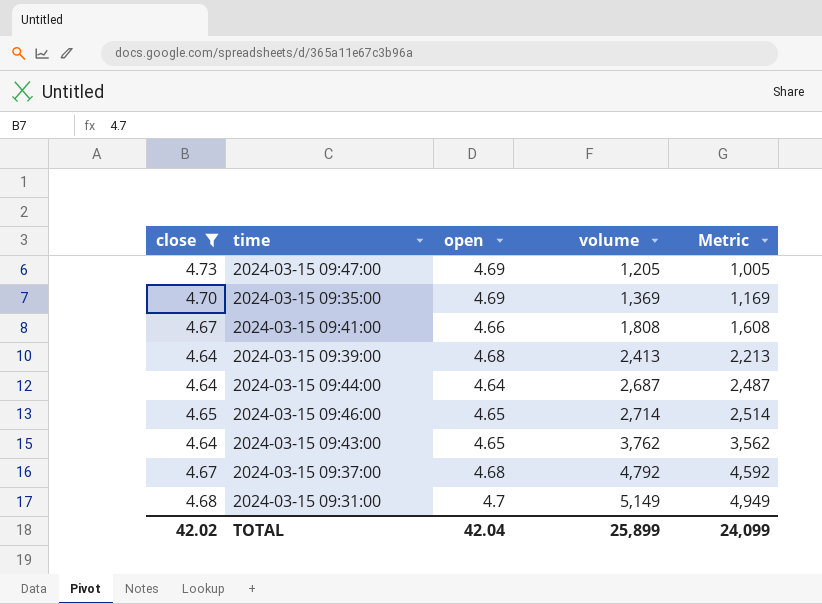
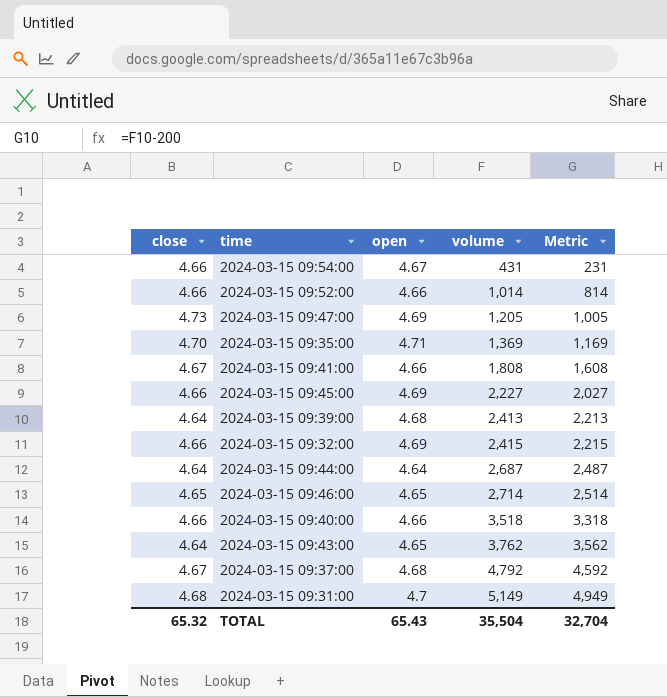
filter: close != 4.66 -> none
2024-03-15 09:35:00 | open: 4.69 -> 4.71
TOTAL | close: 42.02 -> 65.32
TOTAL | open: 42.04 -> 65.43
TOTAL | volume: 25,899 -> 35,504
TOTAL | Metric: 24,099 -> 32,704

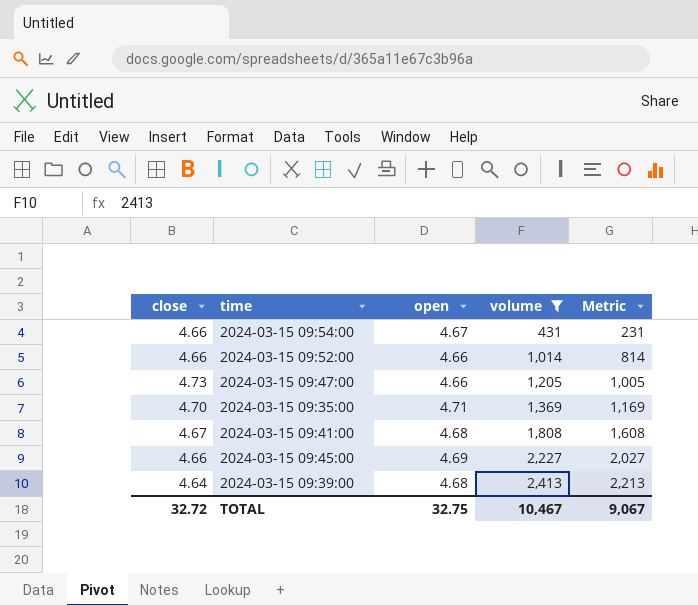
filter: none -> volume <= 2,413
2024-03-15 09:47:00 | open: 4.69 -> 4.66
2024-03-15 09:41:00 | open: 4.66 -> 4.68
TOTAL | close: 65.32 -> 32.72
TOTAL | open: 65.43 -> 32.75
TOTAL | volume: 35,504 -> 10,467
TOTAL | Metric: 32,704 -> 9,067

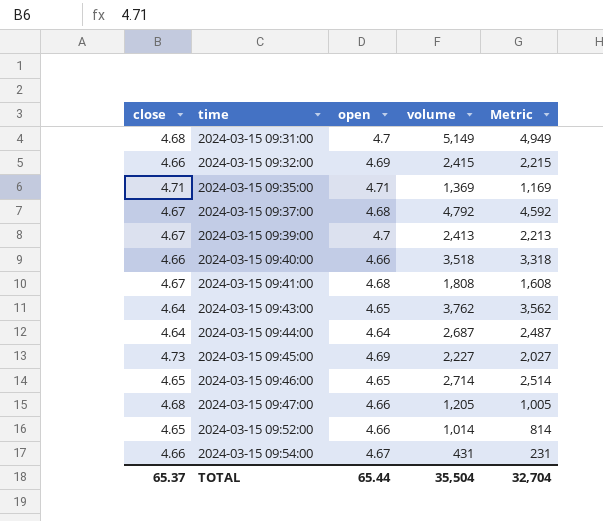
filter: volume <= 2,413 -> none
row order: volume ascending -> time ascending
2024-03-15 09:35:00 | close: 4.70 -> 4.71
2024-03-15 09:39:00 | close: 4.64 -> 4.67
2024-03-15 09:39:00 | open: 4.68 -> 4.7
2024-03-15 09:45:00 | close: 4.66 -> 4.73
2024-03-15 09:47:00 | close: 4.73 -> 4.68
2024-03-15 09:52:00 | close: 4.66 -> 4.65
TOTAL | close: 32.72 -> 65.37
TOTAL | open: 32.75 -> 65.44
TOTAL | volume: 10,467 -> 35,504
TOTAL | Metric: 9,067 -> 32,704

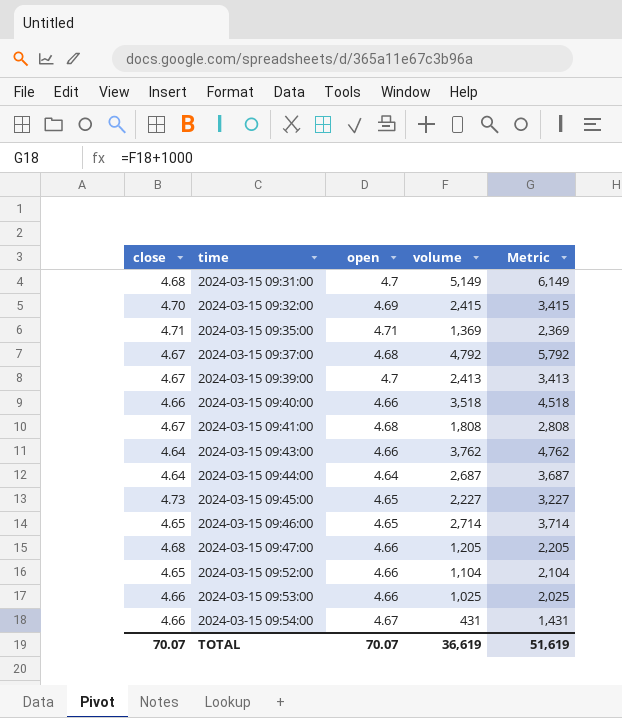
column Metric | formula: [volume] - 200 -> [volume] + 1000
2024-03-15 09:32:00 | close: 4.66 -> 4.70
2024-03-15 09:43:00 | open: 4.65 -> 4.66
2024-03-15 09:45:00 | open: 4.69 -> 4.65
2024-03-15 09:52:00 | volume: 1,014 -> 1,104
row 2024-03-15 09:53:00: none -> 4.66 | 4.66 | 1,025 | 2,025
TOTAL | close: 65.37 -> 70.07
TOTAL | open: 65.44 -> 70.07
TOTAL | volume: 35,504 -> 36,619
TOTAL | Metric: 32,704 -> 51,619

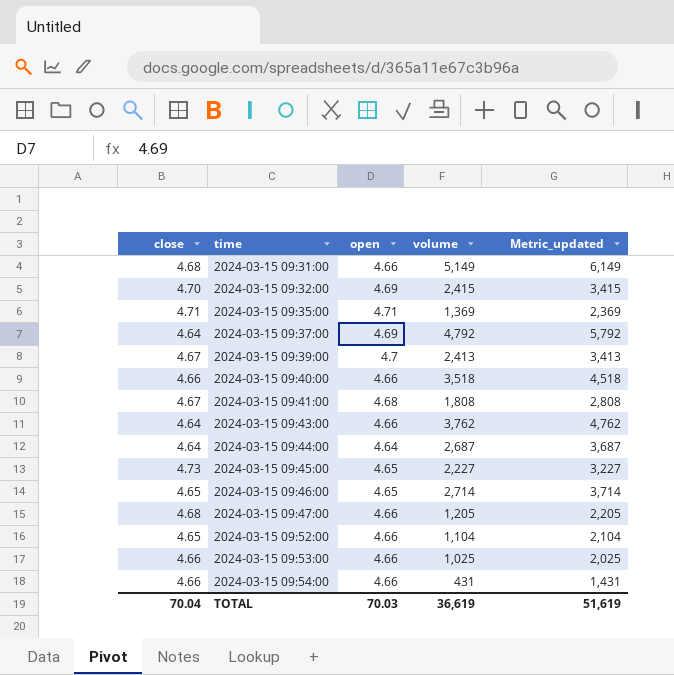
column name: Metric -> Metric_updated
2024-03-15 09:31:00 | open: 4.7 -> 4.66
2024-03-15 09:37:00 | close: 4.67 -> 4.64
2024-03-15 09:37:00 | open: 4.68 -> 4.69
2024-03-15 09:54:00 | open: 4.67 -> 4.66
TOTAL | close: 70.07 -> 70.04
TOTAL | open: 70.07 -> 70.03

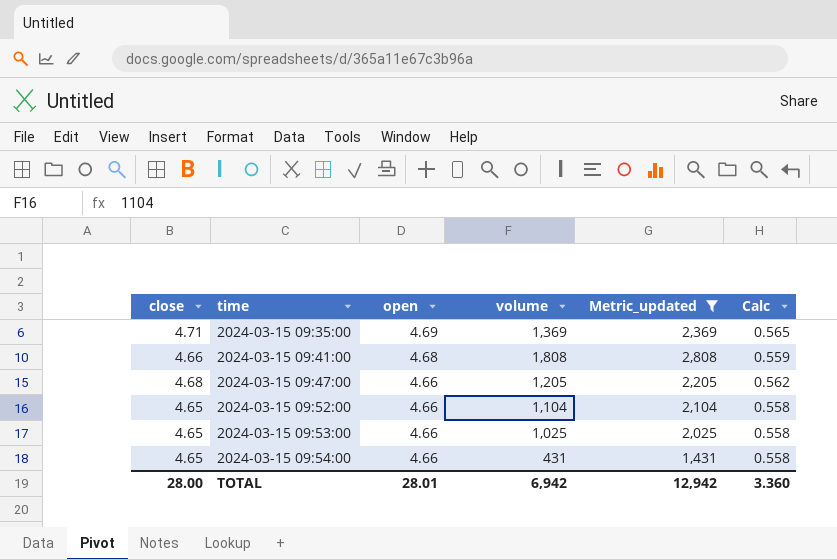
filter: none -> Metric_updated <= 2,808
column Calc | formula: none -> [close] * 0.12
2024-03-15 09:35:00 | open: 4.71 -> 4.69
2024-03-15 09:41:00 | close: 4.67 -> 4.66
2024-03-15 09:53:00 | close: 4.66 -> 4.65
2024-03-15 09:54:00 | close: 4.66 -> 4.65
TOTAL | close: 70.04 -> 28.00
TOTAL | open: 70.03 -> 28.01
TOTAL | volume: 36,619 -> 6,942
TOTAL | Metric_updated: 51,619 -> 12,942

